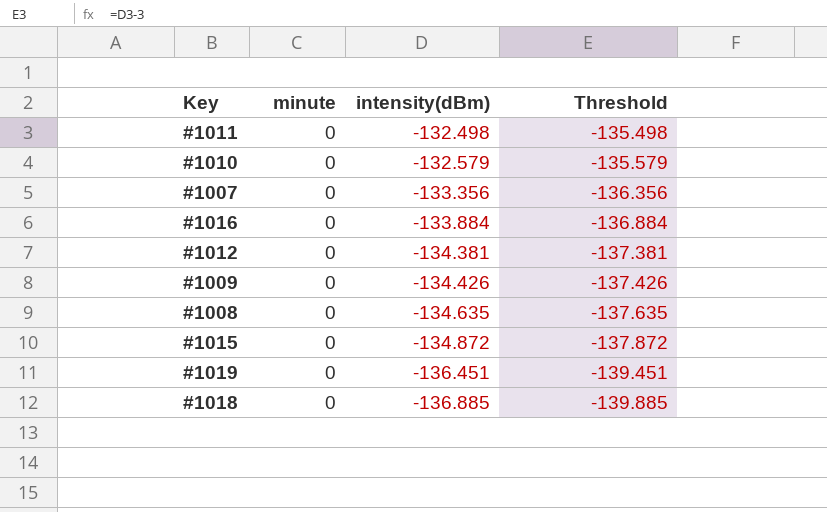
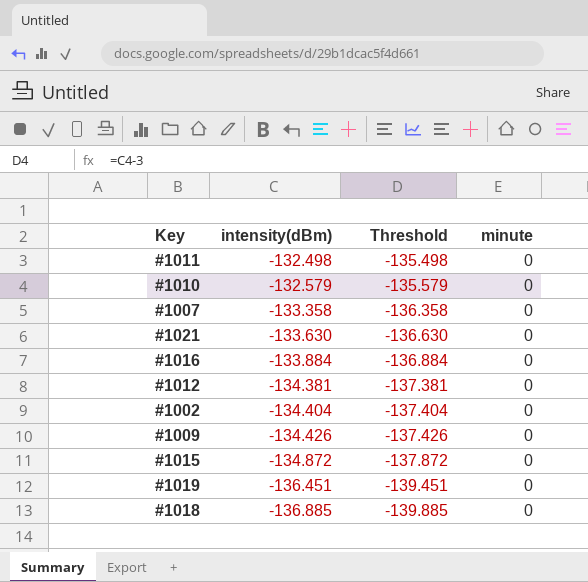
column minute | position: 2 -> 4
row #1008: 0 | -134.635 | -137.635 -> none
#1007 | intensity(dBm): -133.356 -> -133.358
#1007 | Threshold: -136.356 -> -136.358
row #1021: none -> -133.630 | -136.630 | 0
row #1002: none -> -134.404 | -137.404 | 0

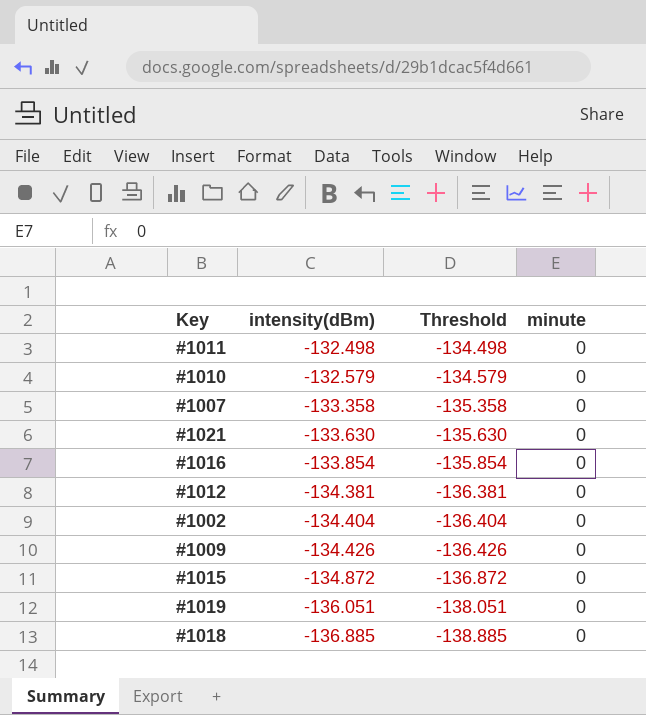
column Threshold | formula: [intensity(dBm)] - 3 -> [intensity(dBm)] - 2
#1016 | intensity(dBm): -133.884 -> -133.854
#1019 | intensity(dBm): -136.451 -> -136.051

